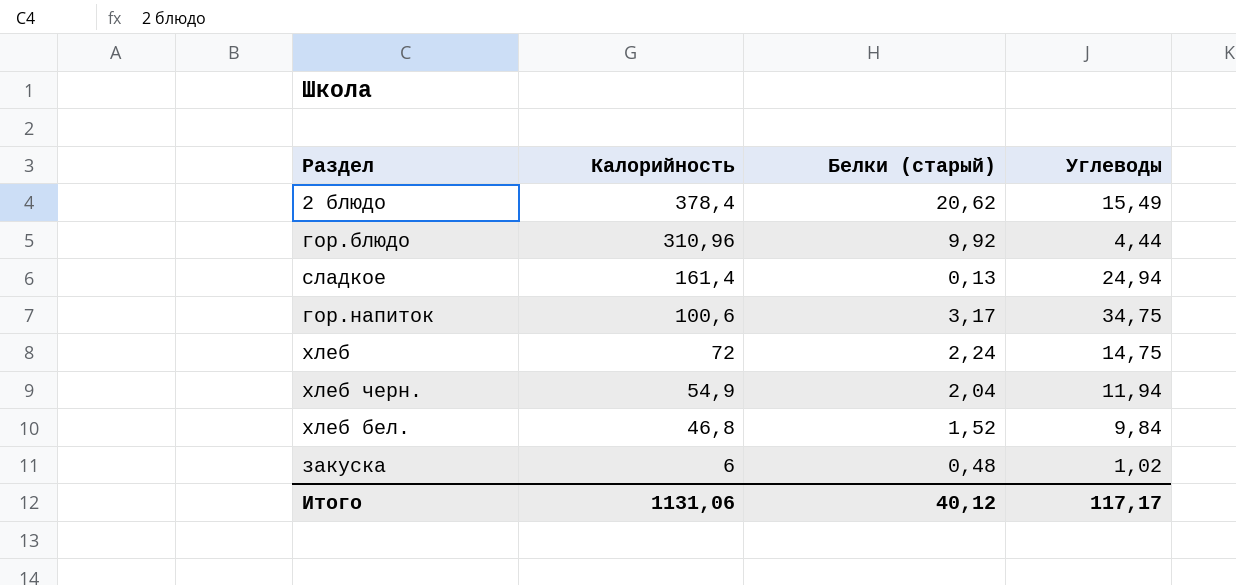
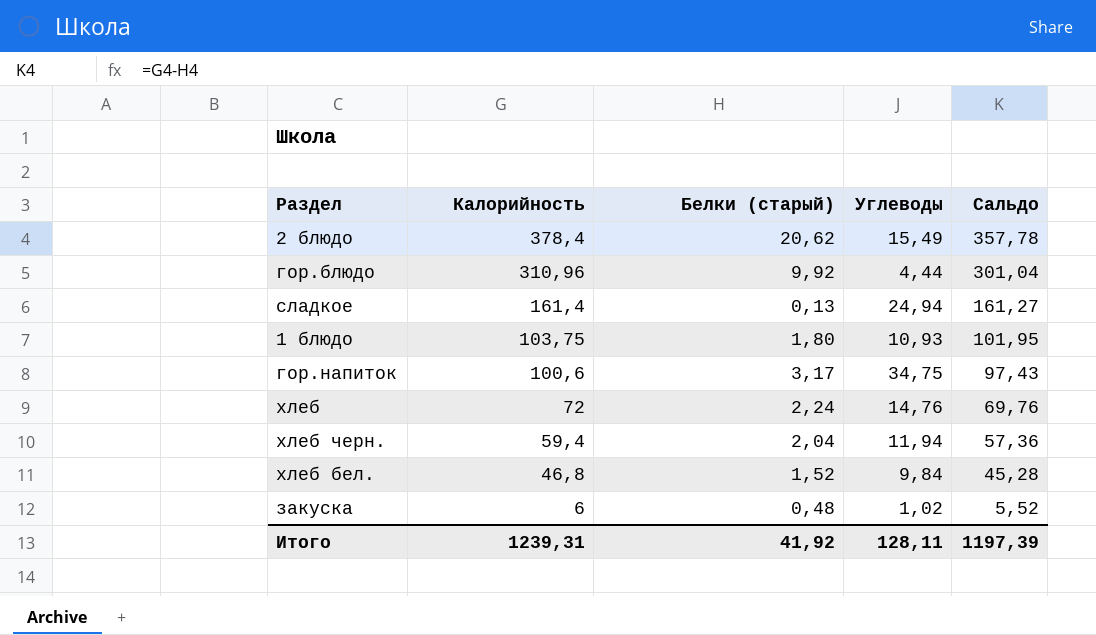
column Сальдо | formula: none -> [Калорийность] - [Белки (старый)]
row 1 блюдо: none -> 103,75 | 1,80 | 10,93 | 101,95
хлеб | Углеводы: 14,75 -> 14,76
хлеб черн. | Калорийность: 54,9 -> 59,4
Итого | Калорийность: 1131,06 -> 1239,31
Итого | Белки (старый): 40,12 -> 41,92
Итого | Углеводы: 117,17 -> 128,11

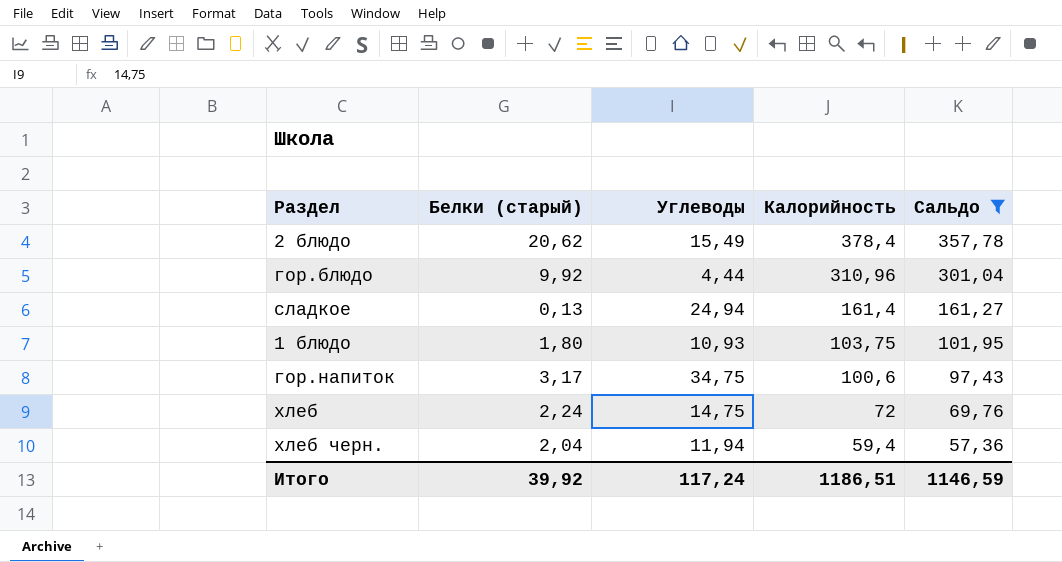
filter: none -> Сальдо >= 57,36
column Калорийность | position: 2 -> 4
хлеб | Углеводы: 14,76 -> 14,75
Итого | Белки (старый): 41,92 -> 39,92
Итого | Углеводы: 128,11 -> 117,24
Итого | Калорийность: 1239,31 -> 1186,51
Итого | Сальдо: 1197,39 -> 1146,59

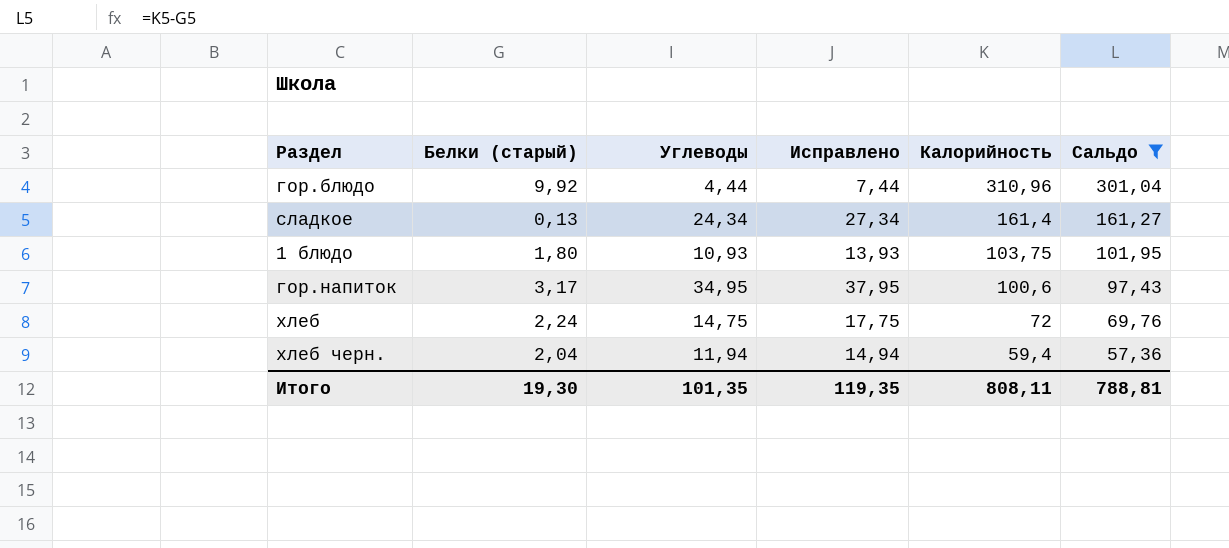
column Исправлено | formula: none -> [Углеводы] + 3
row 2 блюдо: 20,62 | 15,49 | 378,4 | 357,78 -> none
сладкое | Углеводы: 24,94 -> 24,34
гор.напиток | Углеводы: 34,75 -> 34,95
Итого | Белки (старый): 39,92 -> 19,30
Итого | Углеводы: 117,24 -> 101,35
Итого | Калорийность: 1186,51 -> 808,11
Итого | Сальдо: 1146,59 -> 788,81

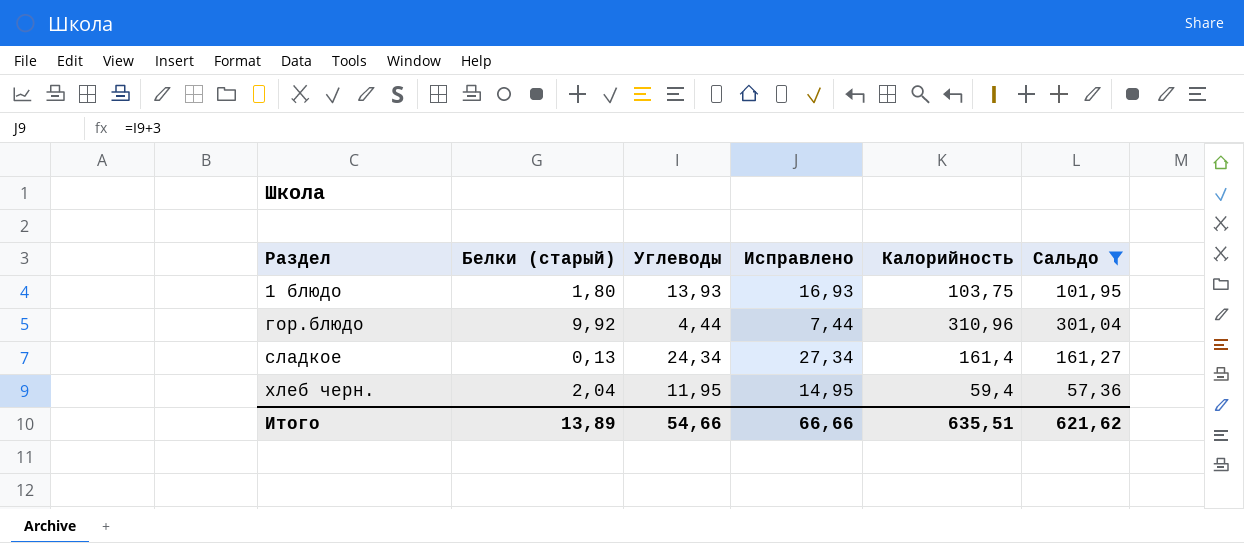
row order: Калорийность descending -> Раздел ascending
row гор.напиток: 3,17 | 34,95 | 37,95 | 100,6 | 97,43 -> none
row хлеб: 2,24 | 14,75 | 17,75 | 72 | 69,76 -> none
1 блюдо | Углеводы: 10,93 -> 13,93
1 блюдо | Исправлено: 13,93 -> 16,93
хлеб черн. | Углеводы: 11,94 -> 11,95
хлеб черн. | Исправлено: 14,94 -> 14,95
Итого | Белки (старый): 19,30 -> 13,89
Итого | Углеводы: 101,35 -> 54,66
Итого | Исправлено: 119,35 -> 66,66
Итого | Калорийность: 808,11 -> 635,51
Итого | Сальдо: 788,81 -> 621,62

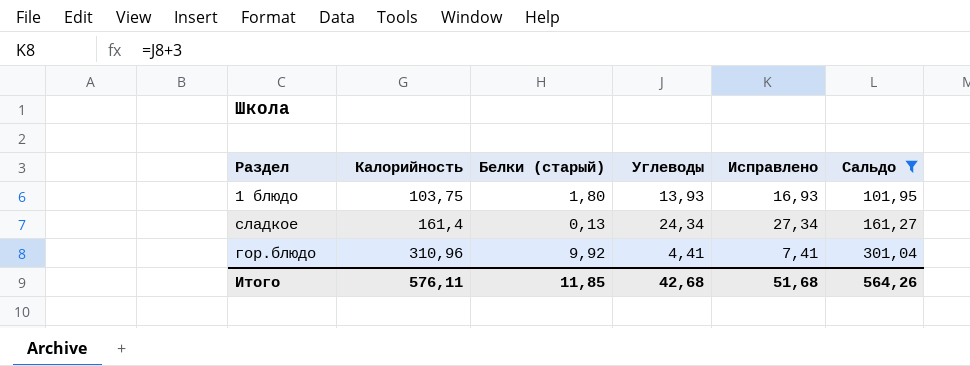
row order: Раздел ascending -> Калорийность ascending
column Калорийность | position: 5 -> 2
row хлеб черн.: 2,04 | 11,95 | 14,95 | 59,4 | 57,36 -> none
гор.блюдо | Углеводы: 4,44 -> 4,41
гор.блюдо | Исправлено: 7,44 -> 7,41
Итого | Калорийность: 635,51 -> 576,11
Итого | Белки (старый): 13,89 -> 11,85
Итого | Углеводы: 54,66 -> 42,68
Итого | Исправлено: 66,66 -> 51,68
Итого | Сальдо: 621,62 -> 564,26

